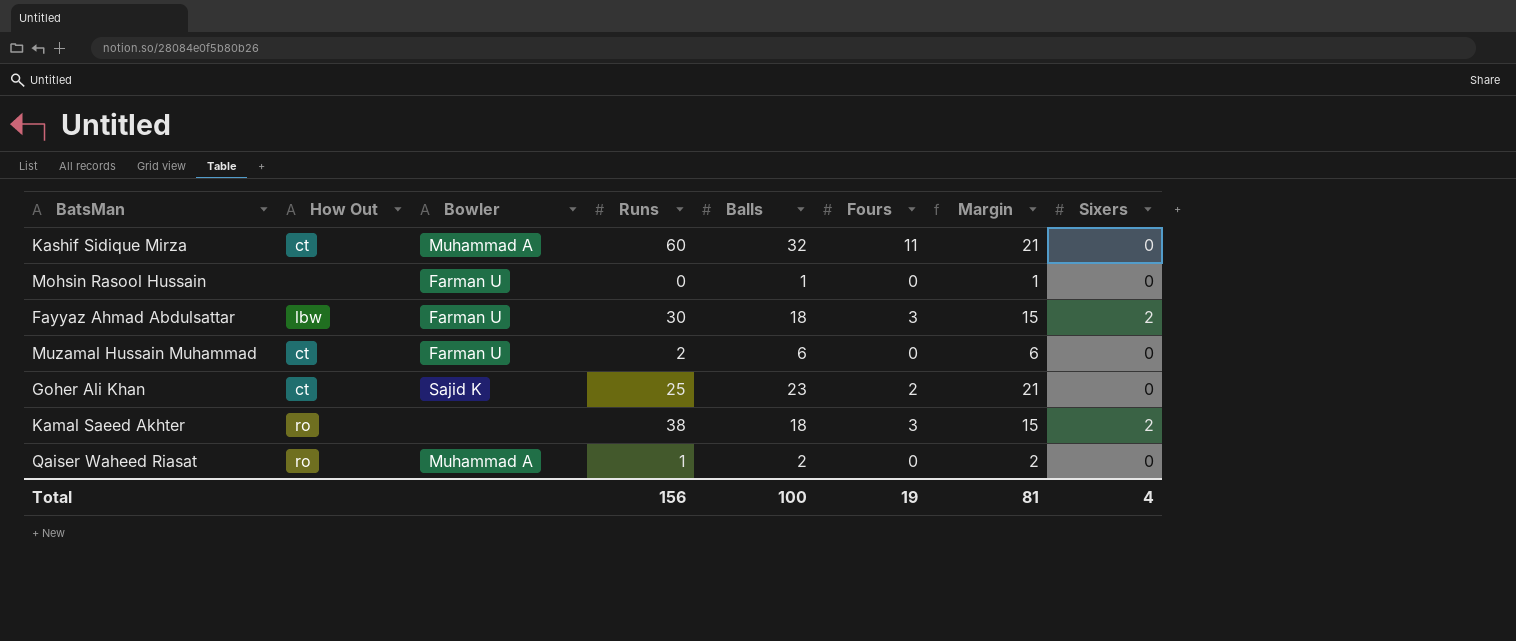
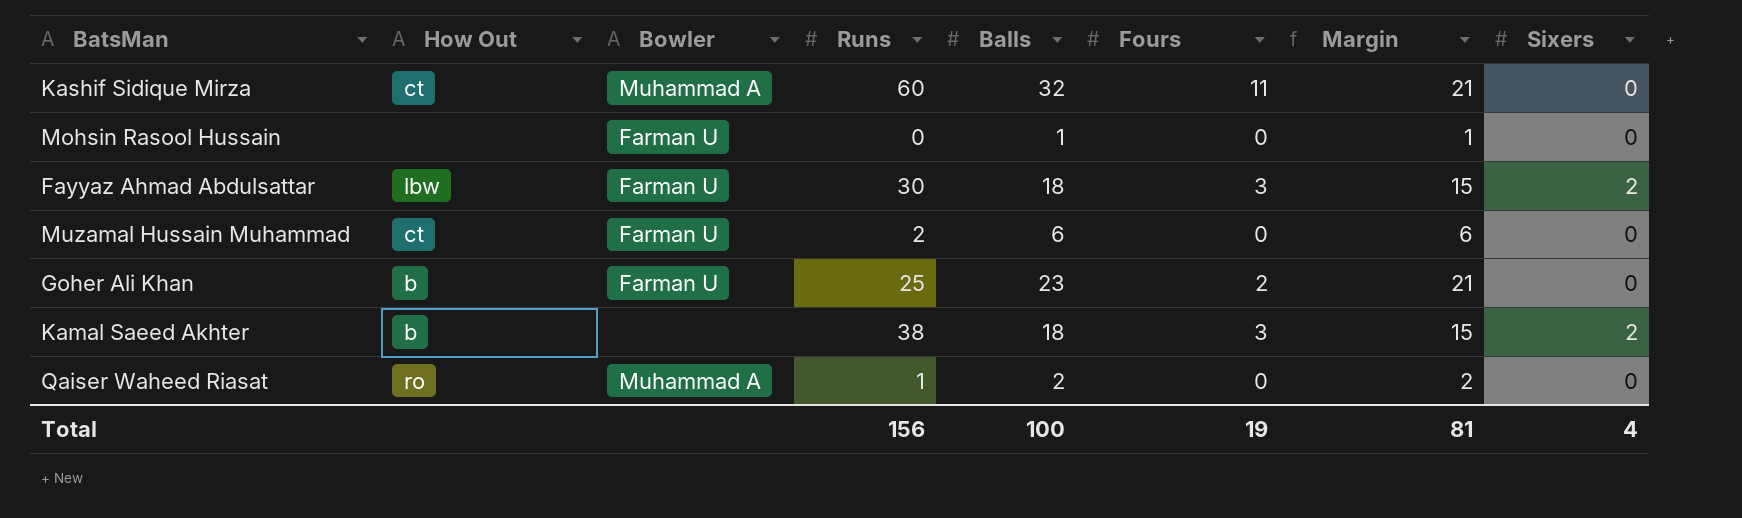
Goher Ali Khan | How Out: ct -> b
Goher Ali Khan | Bowler: Sajid K -> Farman U
Kamal Saeed Akhter | How Out: ro -> b

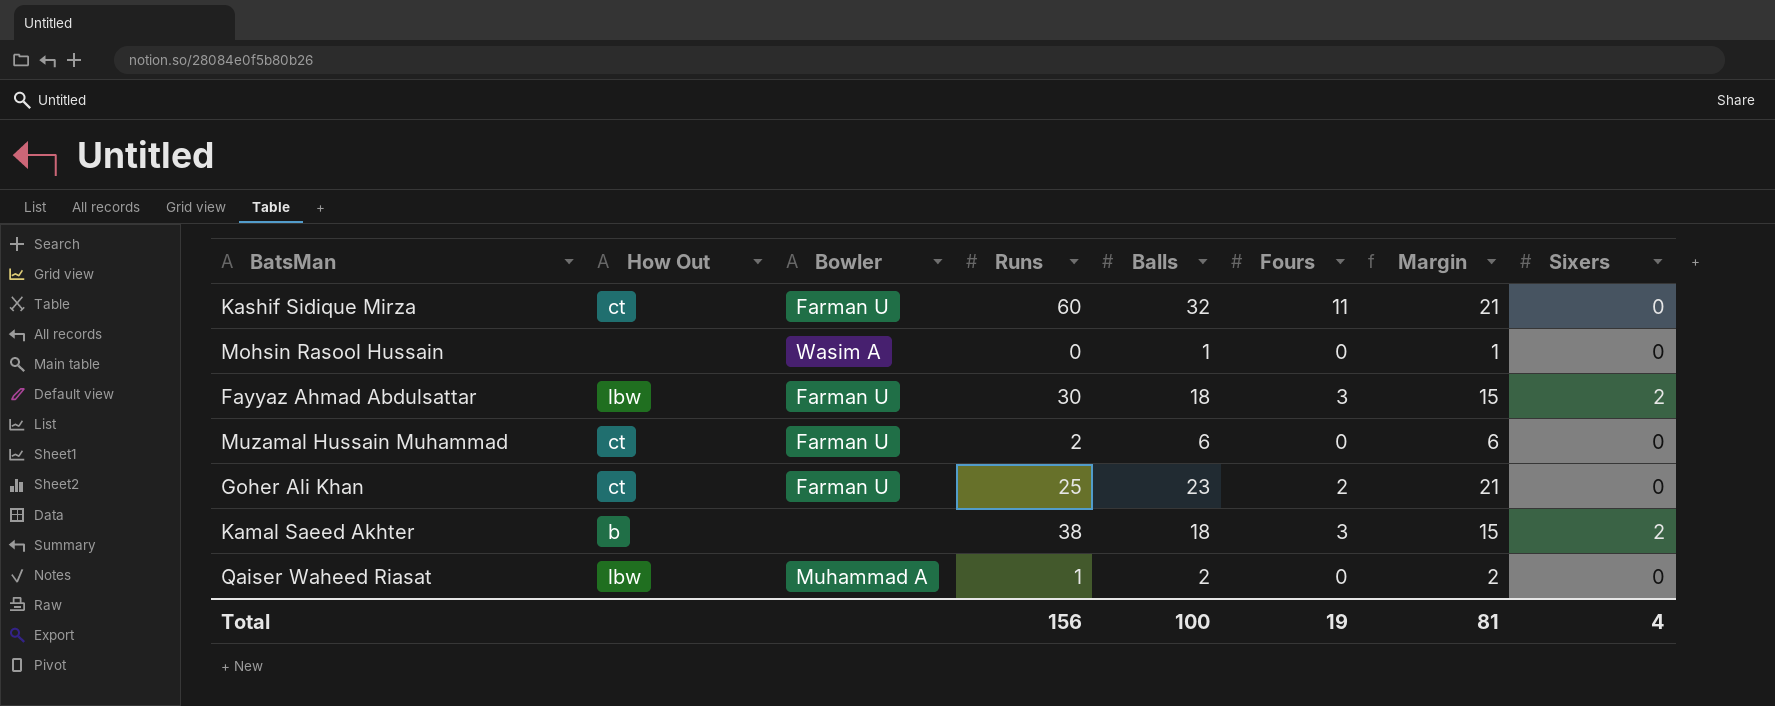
Kashif Sidique Mirza | Bowler: Muhammad A -> Farman U
Mohsin Rasool Hussain | Bowler: Farman U -> Wasim A
Goher Ali Khan | How Out: b -> ct
Qaiser Waheed Riasat | How Out: ro -> lbw

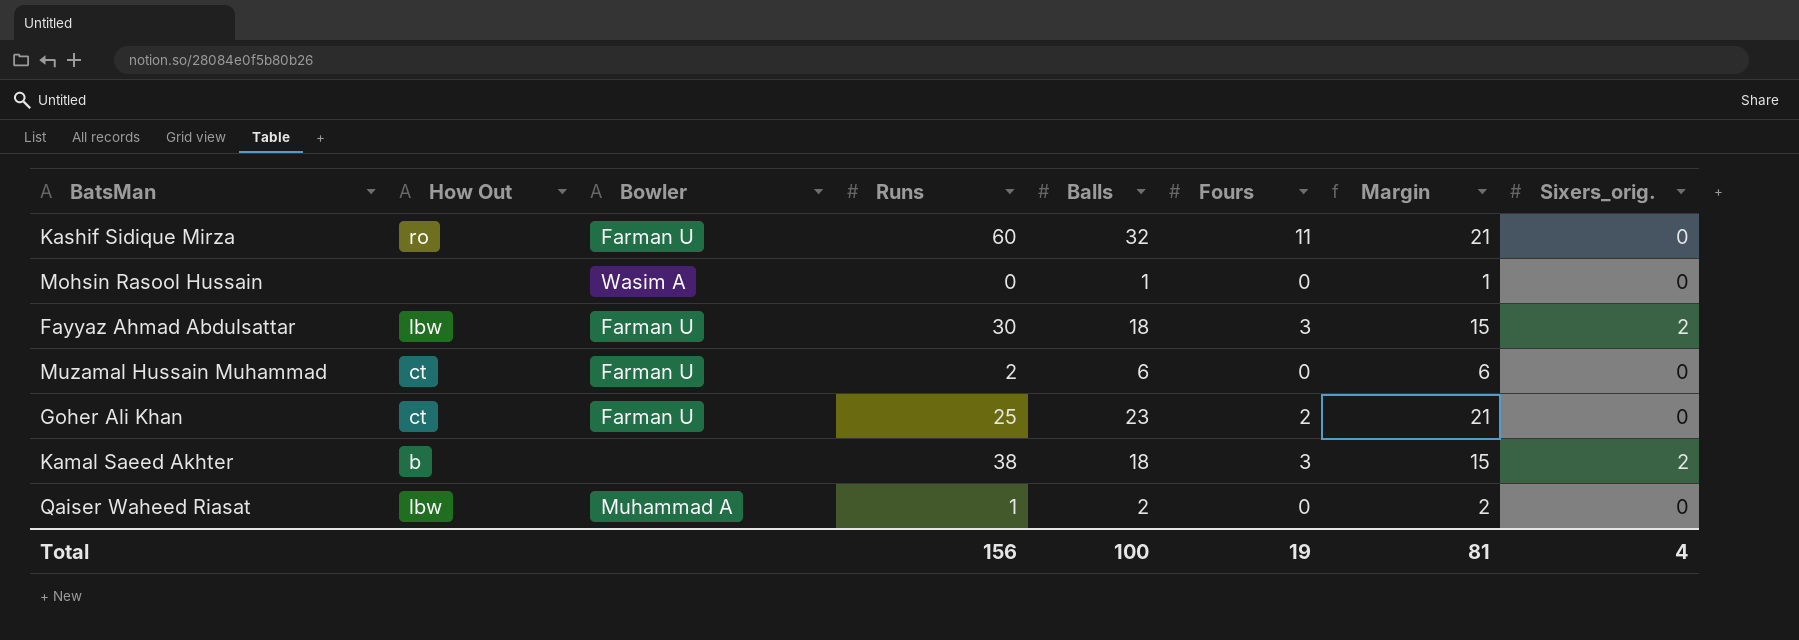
column name: Sixers -> Sixers_orig.
Kashif Sidique Mirza | How Out: ct -> ro

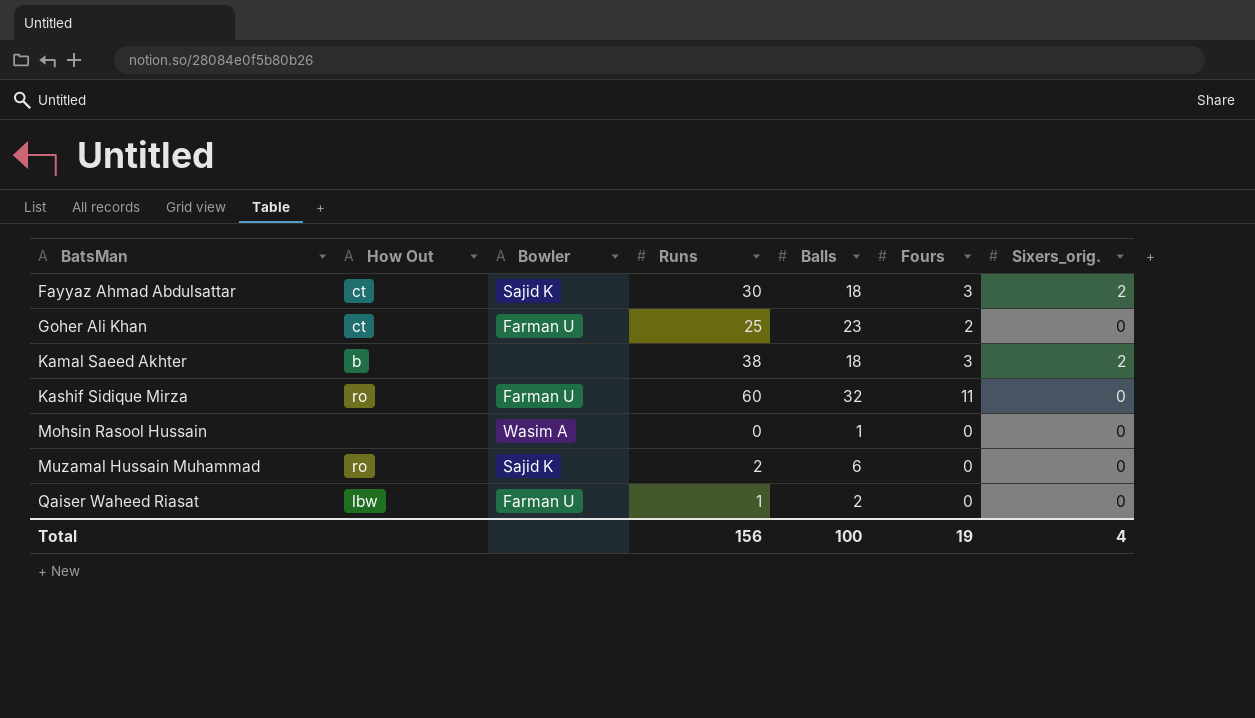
row order: none -> BatsMan ascending
column Margin | formula: [Balls] - [Fours] -> none
Fayyaz Ahmad Abdulsattar | How Out: lbw -> ct
Fayyaz Ahmad Abdulsattar | Bowler: Farman U -> Sajid K
Muzamal Hussain Muhammad | How Out: ct -> ro
Muzamal Hussain Muhammad | Bowler: Farman U -> Sajid K
Qaiser Waheed Riasat | Bowler: Muhammad A -> Farman U

